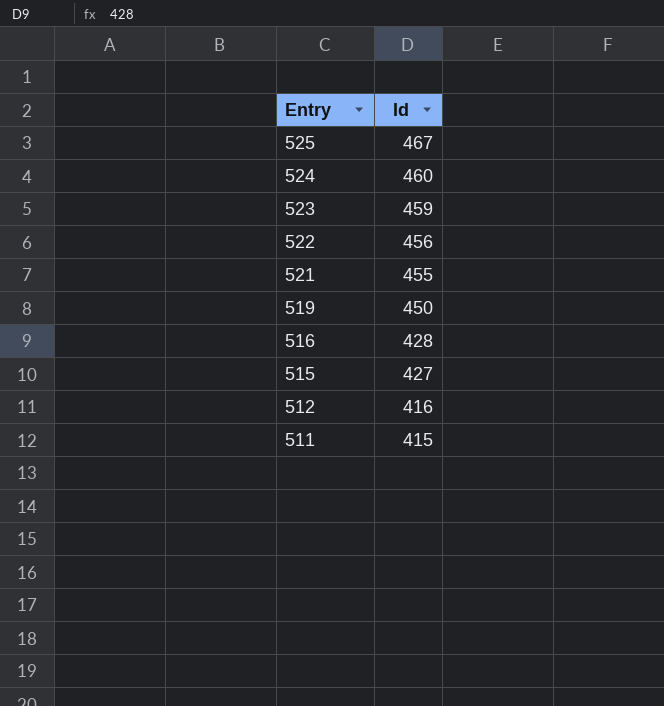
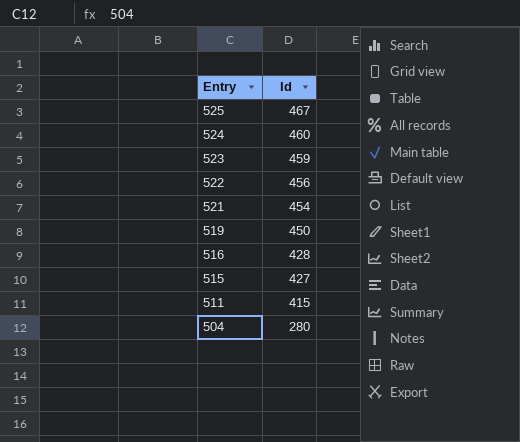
row 512: 416 -> none
521 | Id: 455 -> 454
row 504: none -> 280

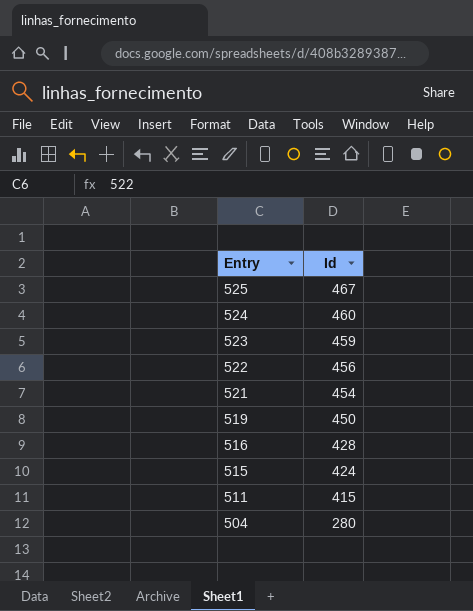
515 | Id: 427 -> 424

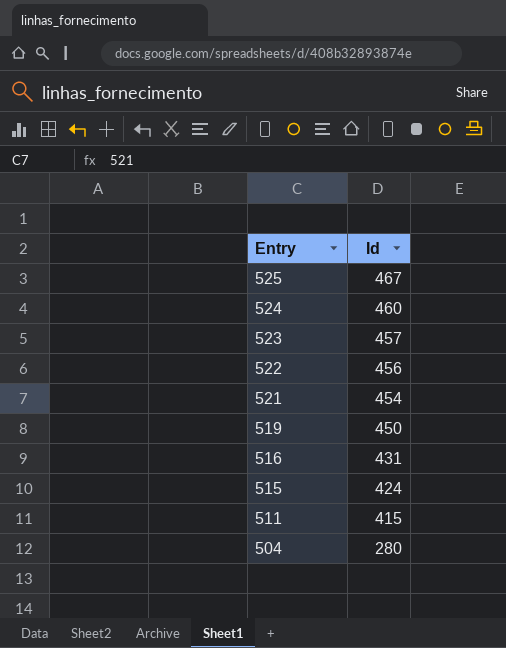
523 | Id: 459 -> 457
516 | Id: 428 -> 431

